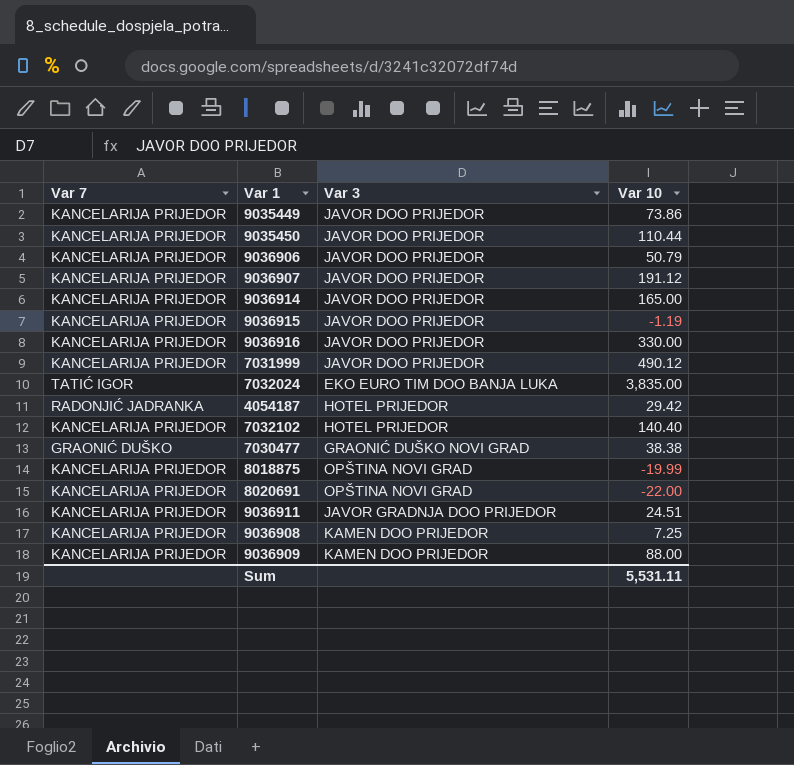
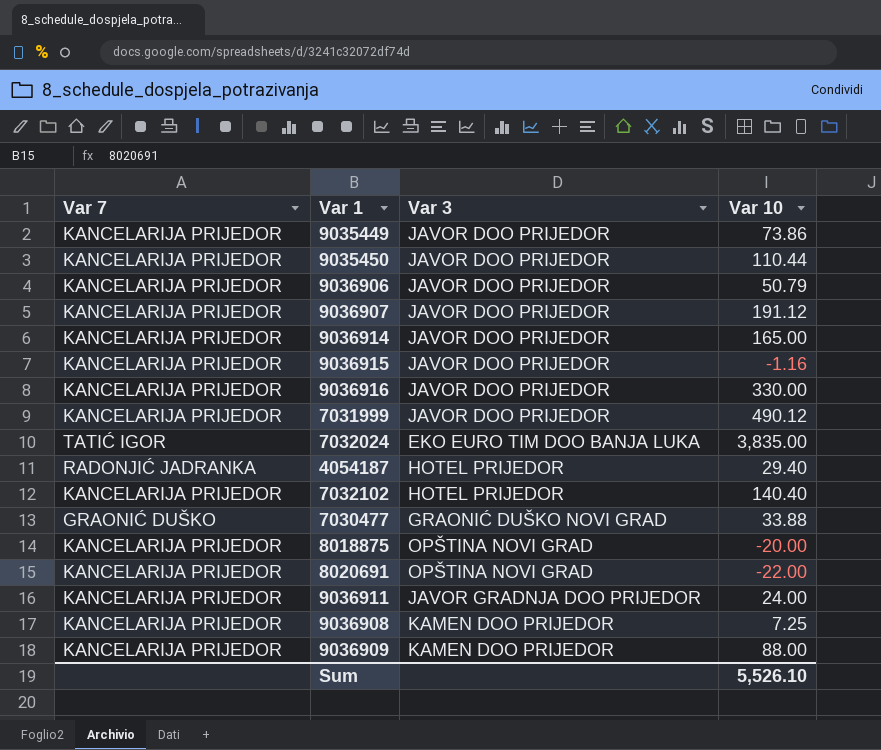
9036915 | Var 10: -1.19 -> -1.16
4054187 | Var 10: 29.42 -> 29.40
7030477 | Var 10: 38.38 -> 33.88
8018875 | Var 10: -19.99 -> -20.00
9036911 | Var 10: 24.51 -> 24.00
Sum | Var 10: 5,531.11 -> 5,526.10

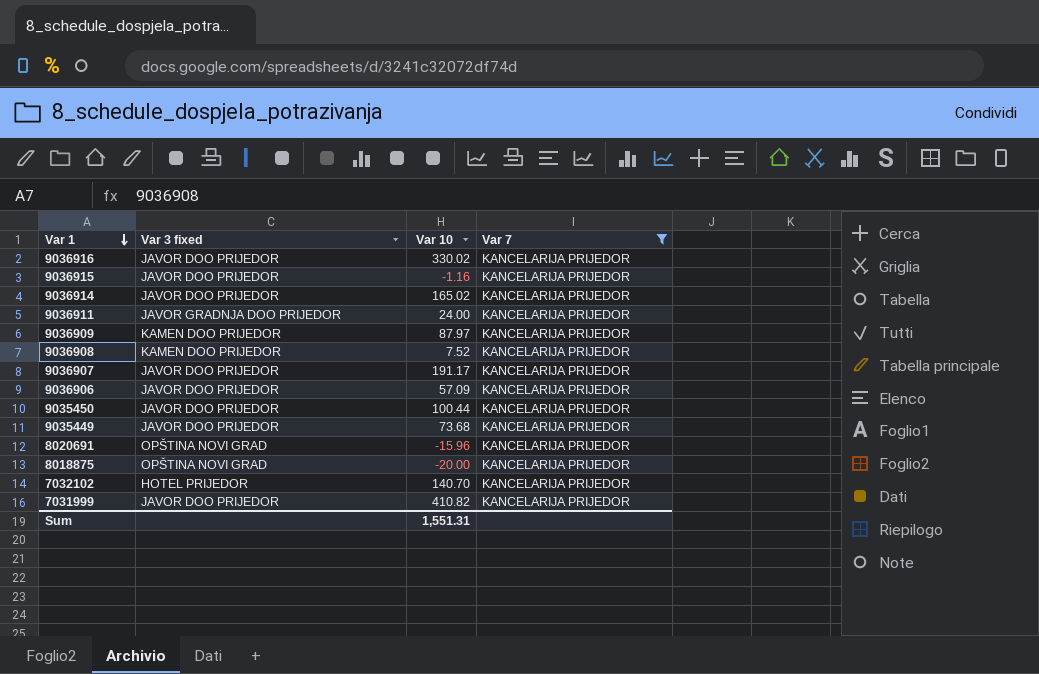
filter: none -> Var 7 = KANCELARIJA PRIJEDOR
row order: none -> Var 1 descending
column name: Var 3 -> Var 3 fixed
column Var 7 | position: 1 -> 4
9036916 | Var 10: 330.00 -> 330.02
9036914 | Var 10: 165.00 -> 165.02
9036909 | Var 10: 88.00 -> 87.97
9036908 | Var 10: 7.25 -> 7.52
9036907 | Var 10: 191.12 -> 191.17
9036906 | Var 10: 50.79 -> 57.09
9035450 | Var 10: 110.44 -> 100.44
9035449 | Var 10: 73.86 -> 73.68
8020691 | Var 10: -22.00 -> -15.96
7032102 | Var 10: 140.40 -> 140.70
7031999 | Var 10: 490.12 -> 410.82
Sum | Var 10: 5,526.10 -> 1,551.31

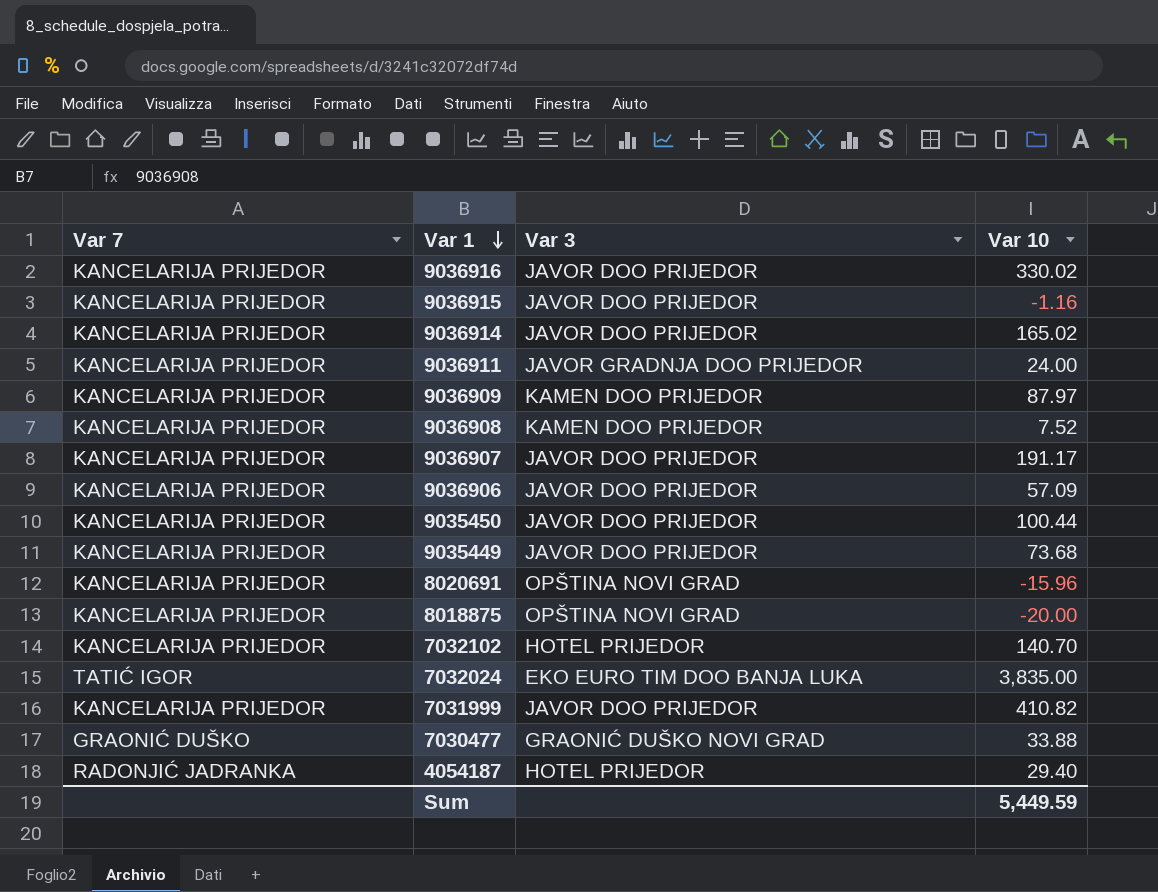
filter: Var 7 = KANCELARIJA PRIJEDOR -> none
column Var 7 | position: 4 -> 1
column name: Var 3 fixed -> Var 3
Sum | Var 10: 1,551.31 -> 5,449.59

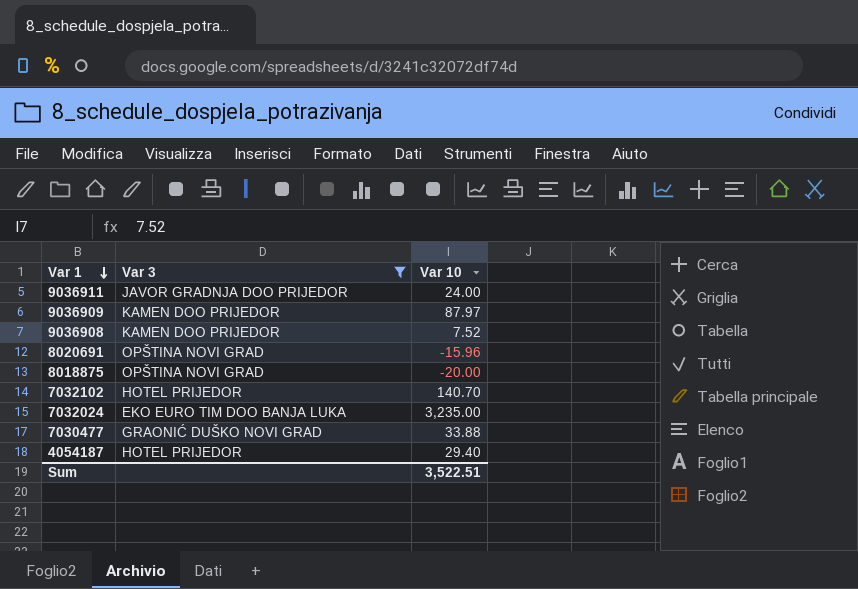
filter: none -> Var 3 != JAVOR DOO PRIJEDOR
column Var 7 | position: 1 -> none
7032024 | Var 10: 3,835.00 -> 3,235.00
Sum | Var 10: 5,449.59 -> 3,522.51

